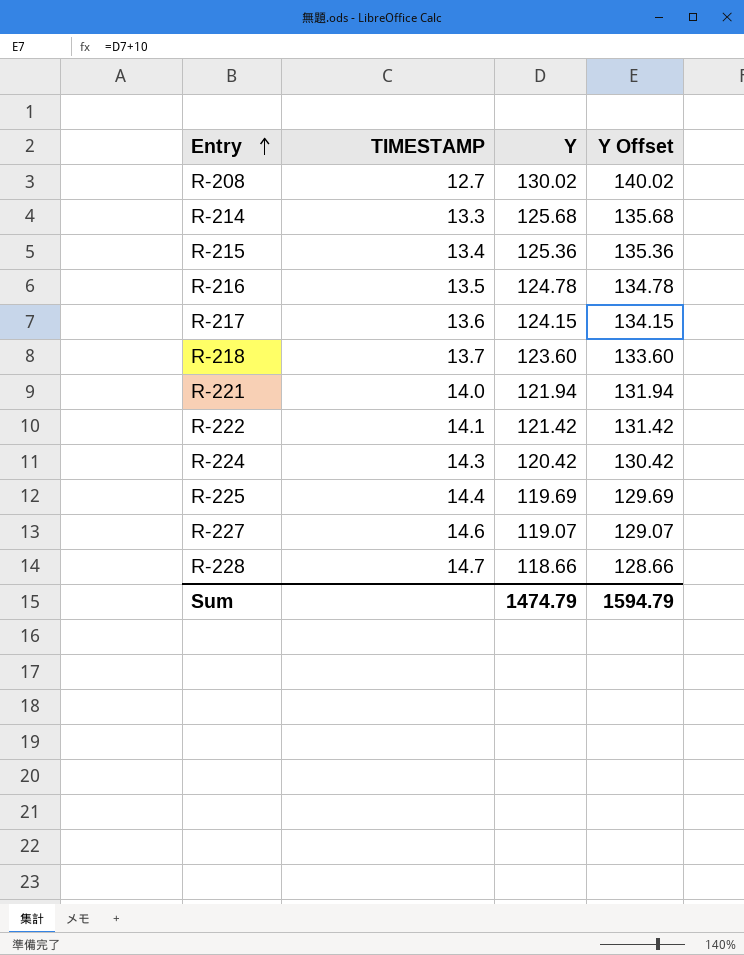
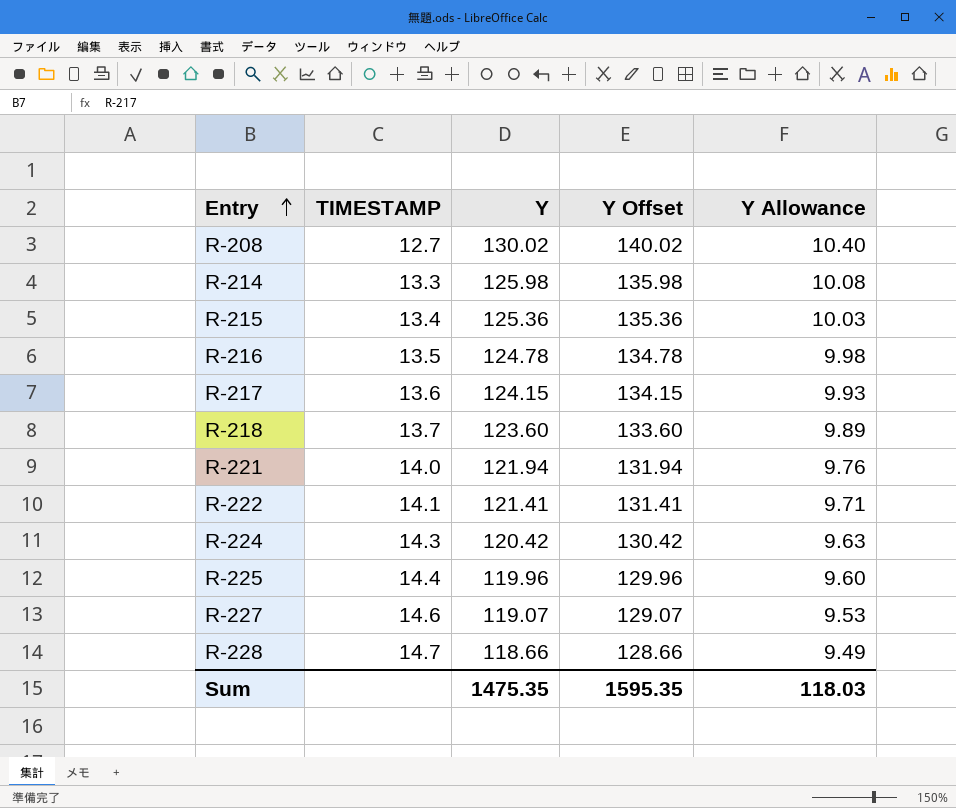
column Y Allowance | formula: none -> [Y] * 0.08
R-214 | Y: 125.68 -> 125.98
R-214 | Y Offset: 135.68 -> 135.98
R-222 | Y: 121.42 -> 121.41
R-222 | Y Offset: 131.42 -> 131.41
R-225 | Y: 119.69 -> 119.96
R-225 | Y Offset: 129.69 -> 129.96
Sum | Y: 1474.79 -> 1475.35
Sum | Y Offset: 1594.79 -> 1595.35

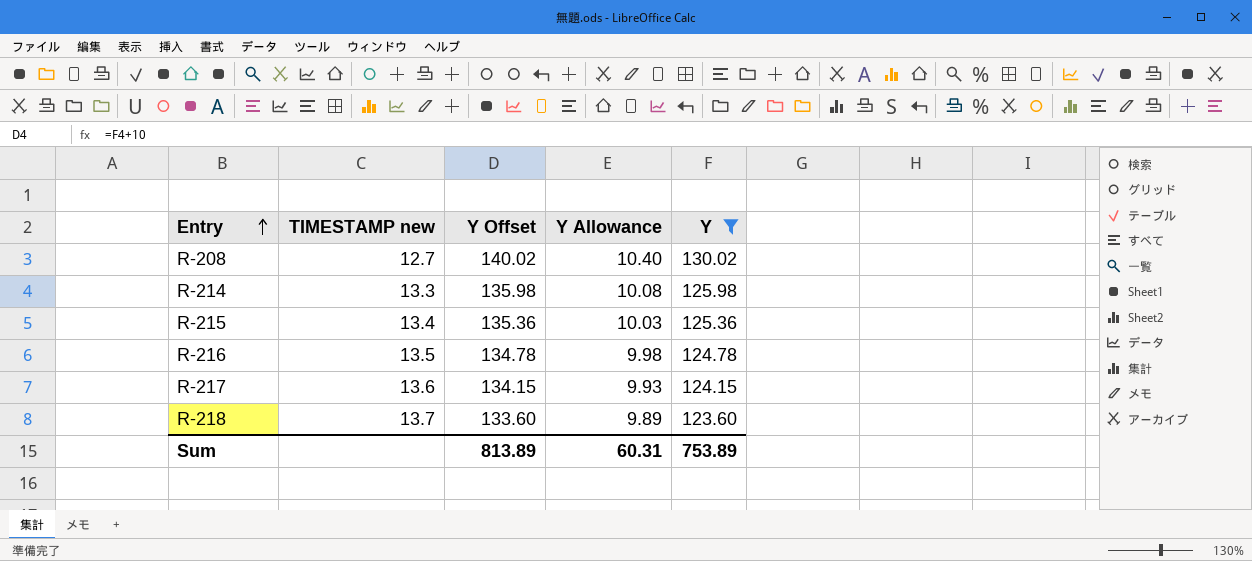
filter: none -> Y >= 123.60
column name: TIMESTAMP -> TIMESTAMP new
column Y | position: 3 -> 5
Sum | Y Offset: 1595.35 -> 813.89
Sum | Y Allowance: 118.03 -> 60.31
Sum | Y: 1475.35 -> 753.89

